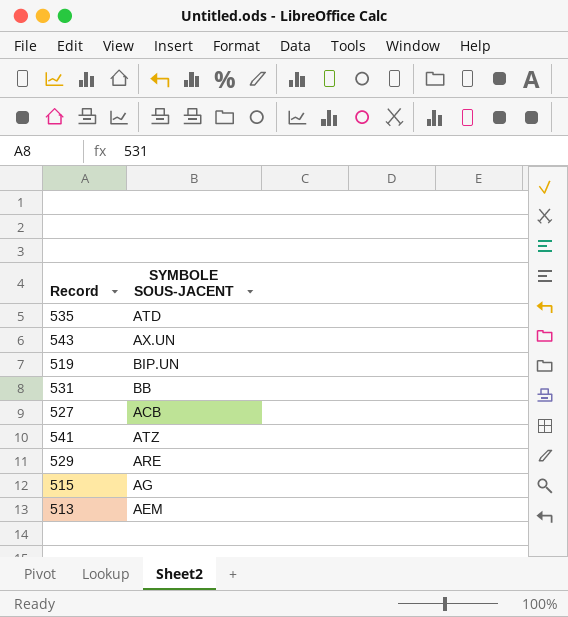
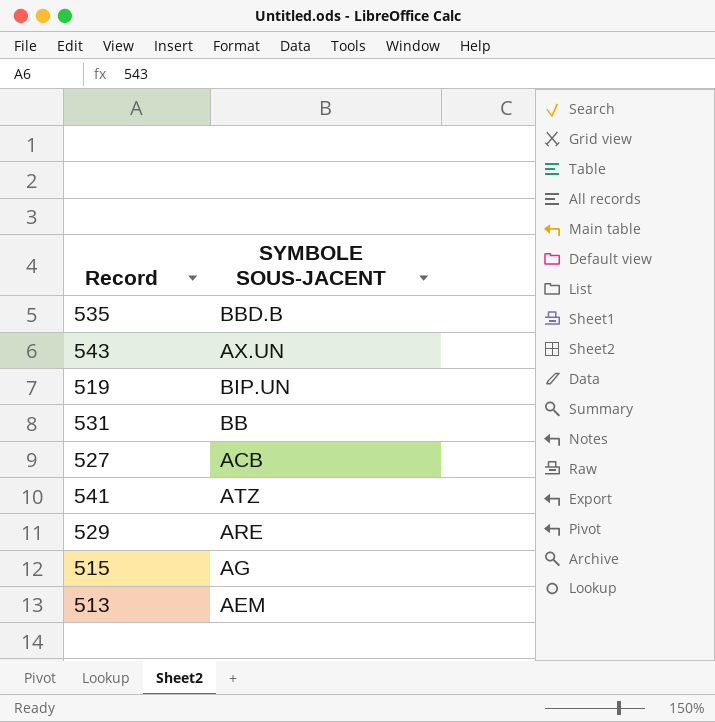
535 | SYMBOLE SOUS-JACENT: ATD -> BBD.B

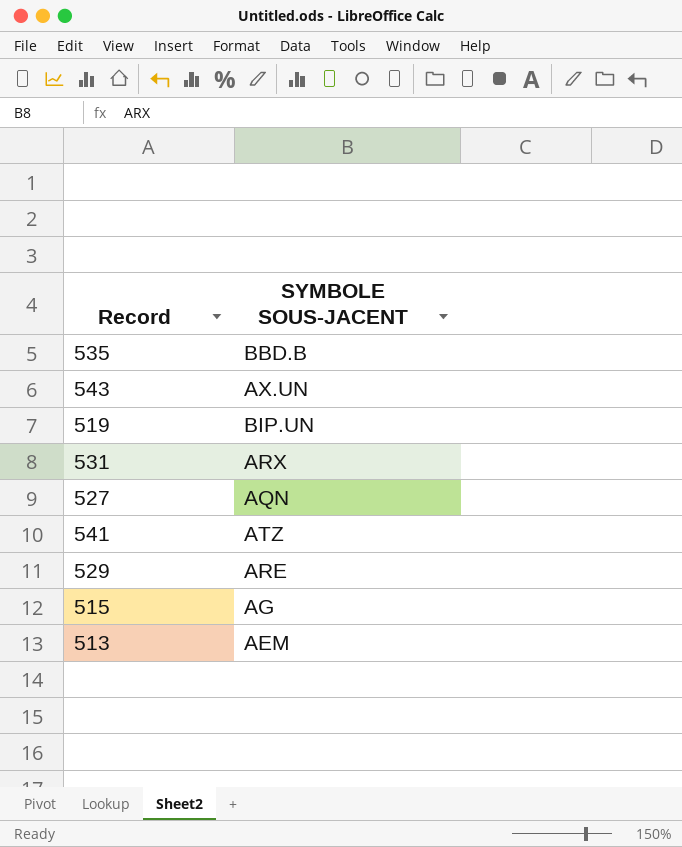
531 | SYMBOLE SOUS-JACENT: BB -> ARX
527 | SYMBOLE SOUS-JACENT: ACB -> AQN

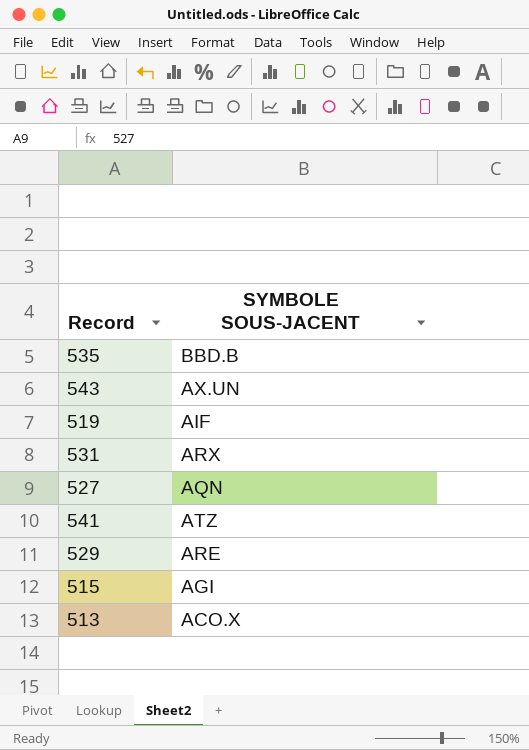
519 | SYMBOLE SOUS-JACENT: BIP.UN -> AIF
515 | SYMBOLE SOUS-JACENT: AG -> AGI
513 | SYMBOLE SOUS-JACENT: AEM -> ACO.X

